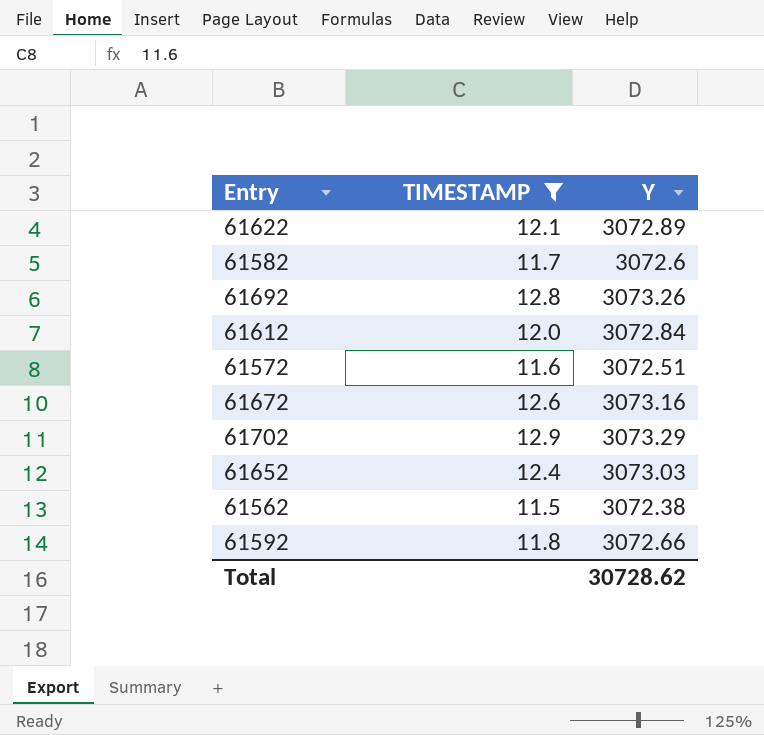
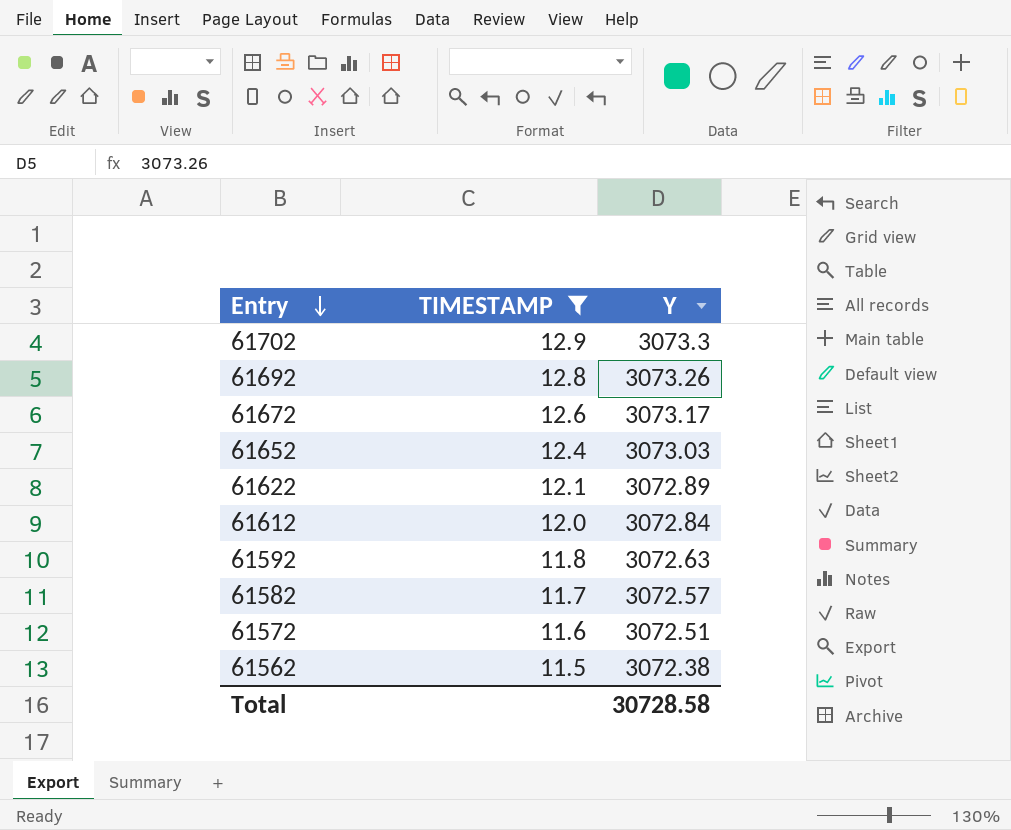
row order: none -> Entry descending
61702 | Y: 3073.29 -> 3073.3
61672 | Y: 3073.16 -> 3073.17
61592 | Y: 3072.66 -> 3072.63
61582 | Y: 3072.6 -> 3072.57
Total | Y: 30728.62 -> 30728.58

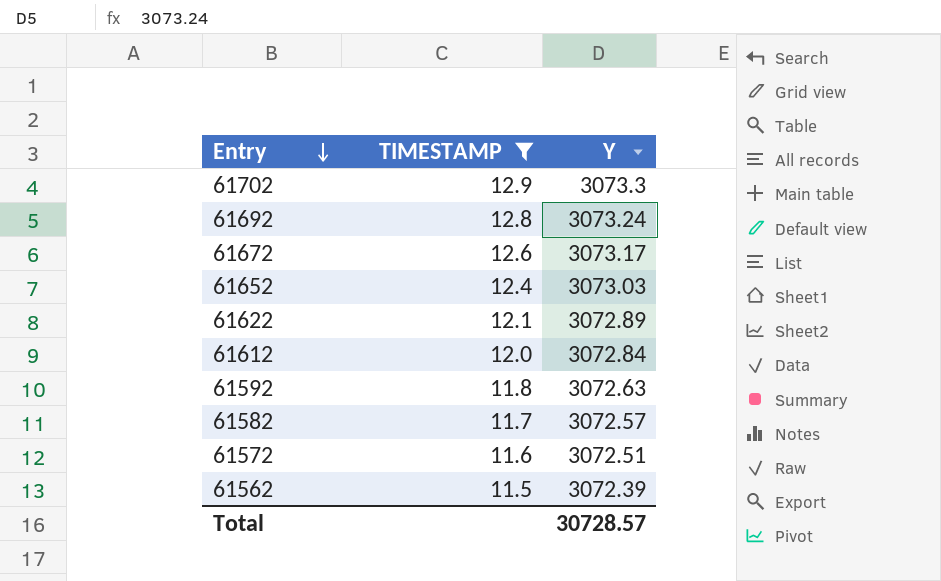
61692 | Y: 3073.26 -> 3073.24
61562 | Y: 3072.38 -> 3072.39
Total | Y: 30728.58 -> 30728.57

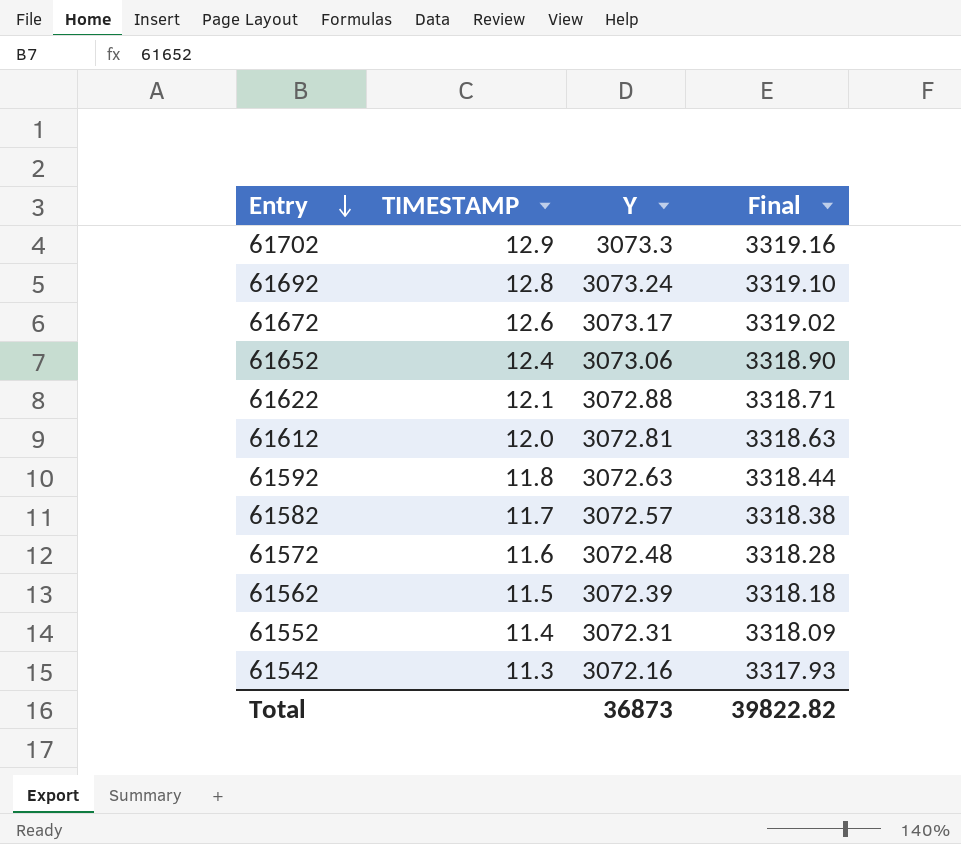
filter: TIMESTAMP >= 11.5 -> none
column Final | formula: none -> [Y] * 1.08
61652 | Y: 3073.03 -> 3073.06
61622 | Y: 3072.89 -> 3072.88
61612 | Y: 3072.84 -> 3072.81
61572 | Y: 3072.51 -> 3072.48
Total | Y: 30728.57 -> 36873

